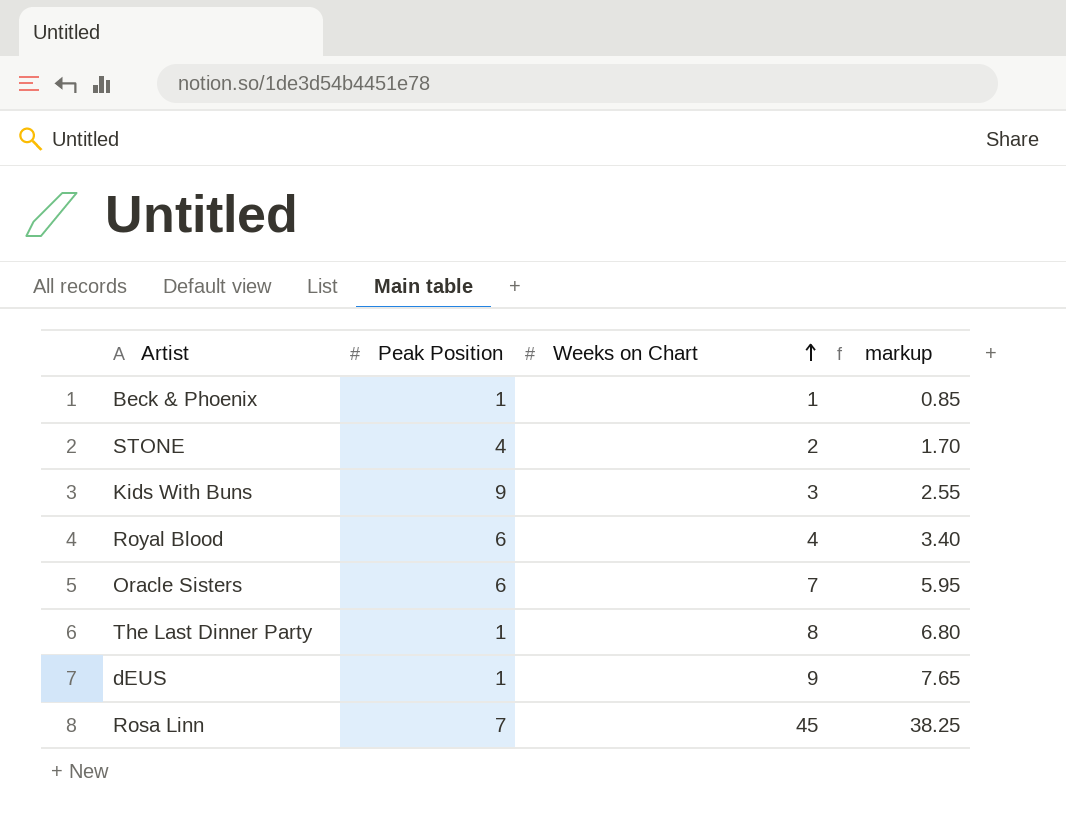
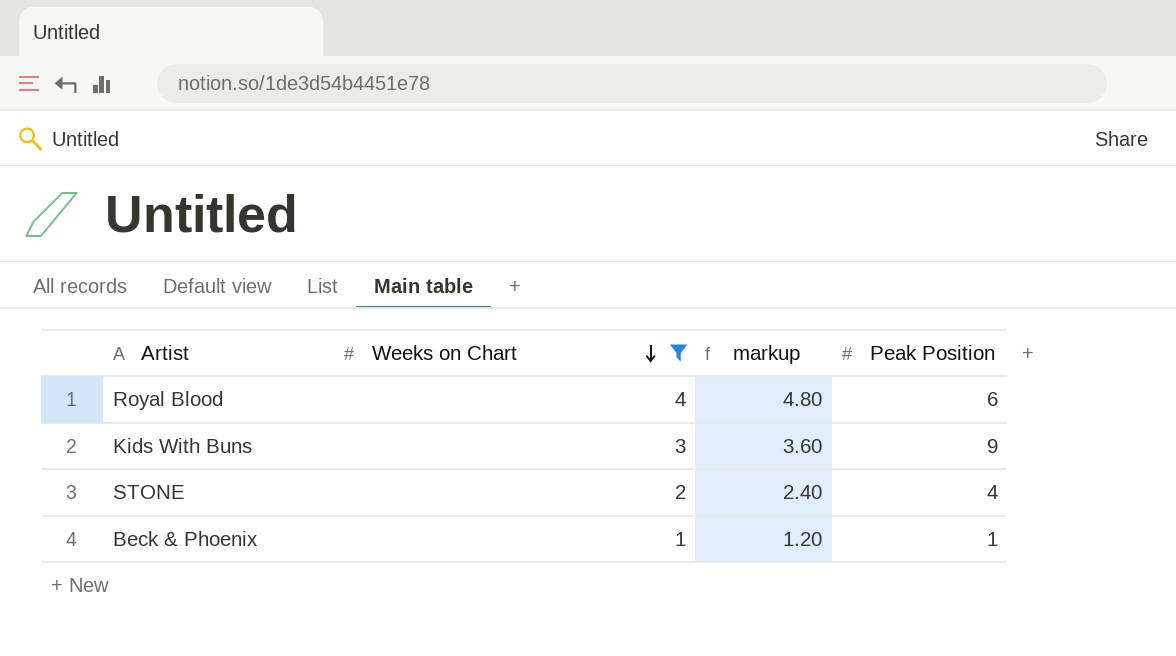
filter: none -> Weeks on Chart <= 4
row order: Weeks on Chart ascending -> Weeks on Chart descending
column markup | formula: [Weeks on Chart] * 0.85 -> [Weeks on Chart] * 1.2
column Peak Position | position: 2 -> 4

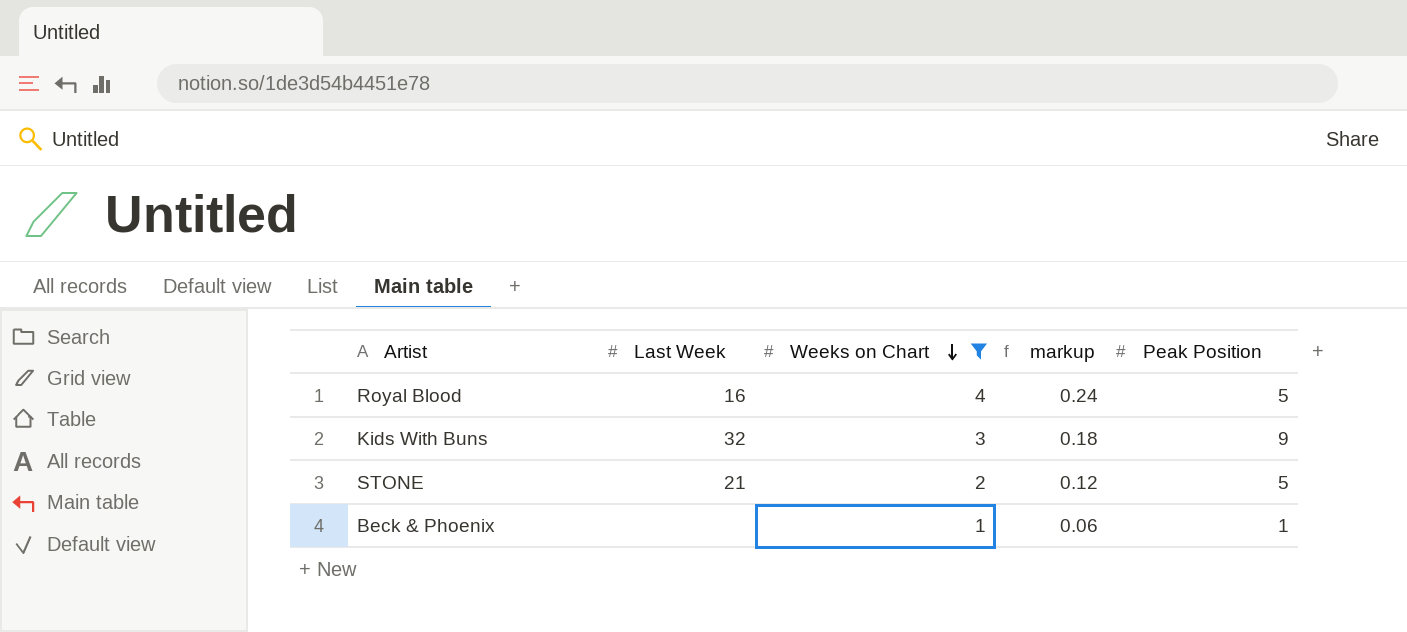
column Last Week | position: none -> 2
column markup | formula: [Weeks on Chart] * 1.2 -> [Weeks on Chart] * 0.06
Royal Blood | Peak Position: 6 -> 5
STONE | Peak Position: 4 -> 5

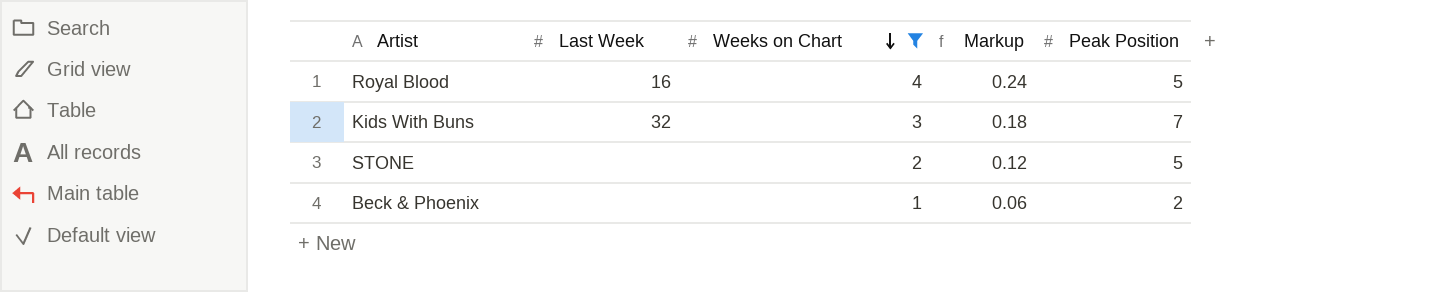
column name: markup -> Markup
Kids With Buns | Peak Position: 9 -> 7
STONE | Last Week: 21 -> none
Beck & Phoenix | Peak Position: 1 -> 2

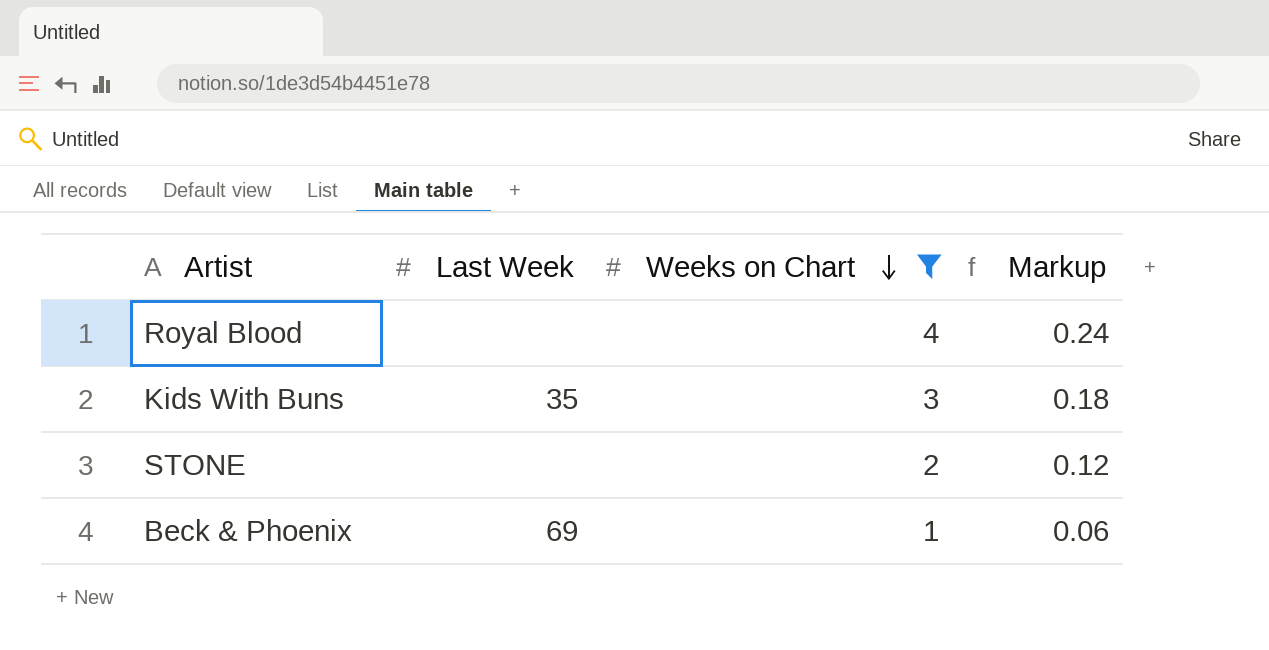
column Peak Position | position: 5 -> none
Royal Blood | Last Week: 16 -> none
Kids With Buns | Last Week: 32 -> 35
Beck & Phoenix | Last Week: none -> 69

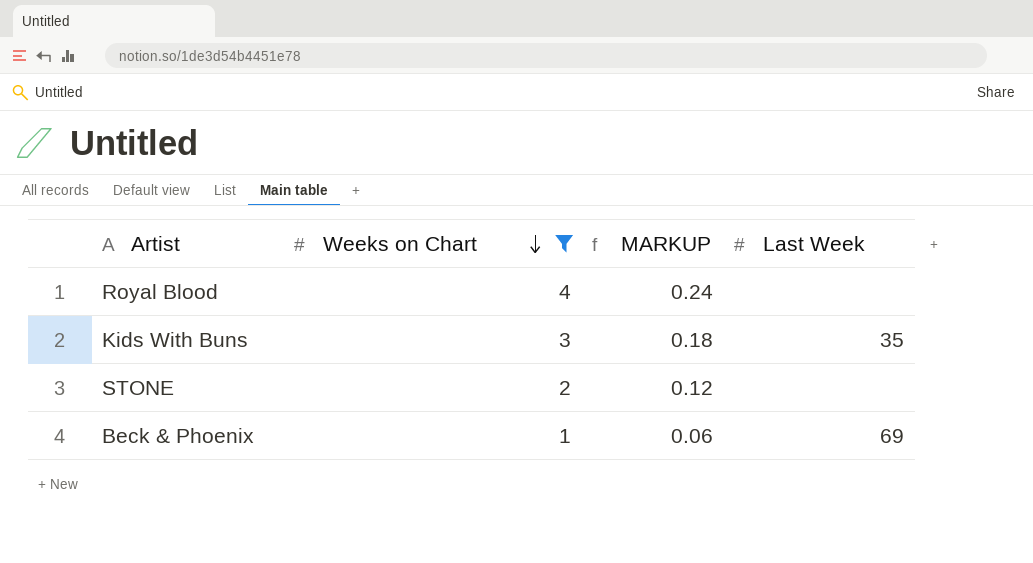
column name: Markup -> MARKUP
column Last Week | position: 2 -> 4

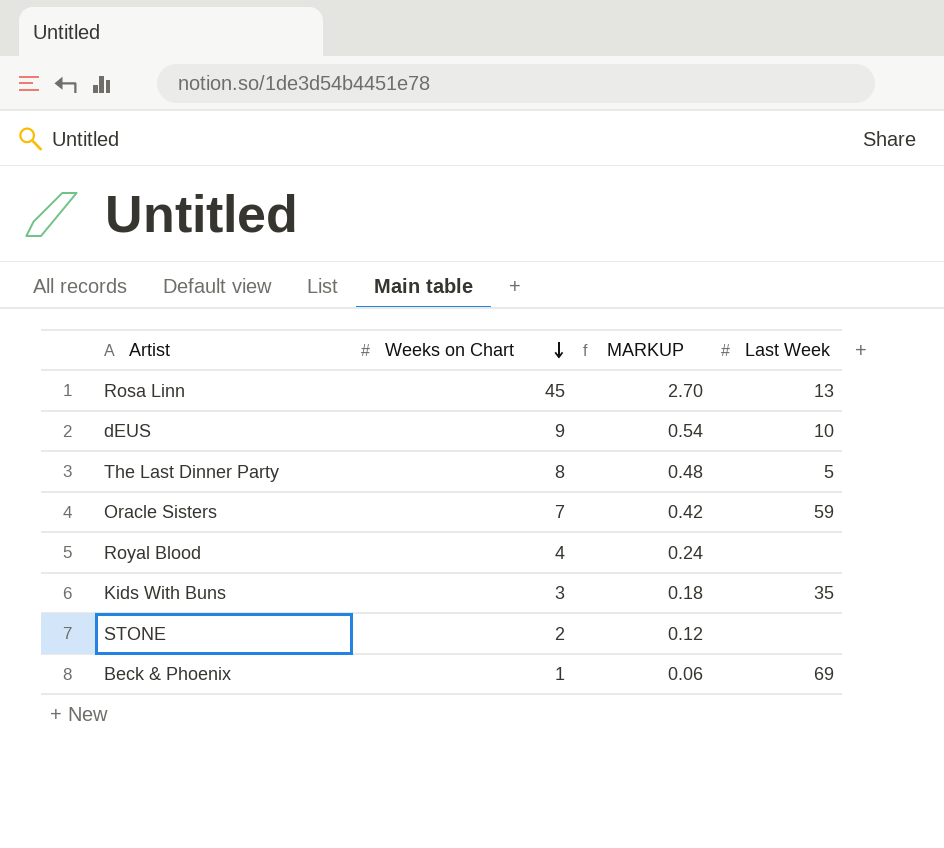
filter: Weeks on Chart <= 4 -> none

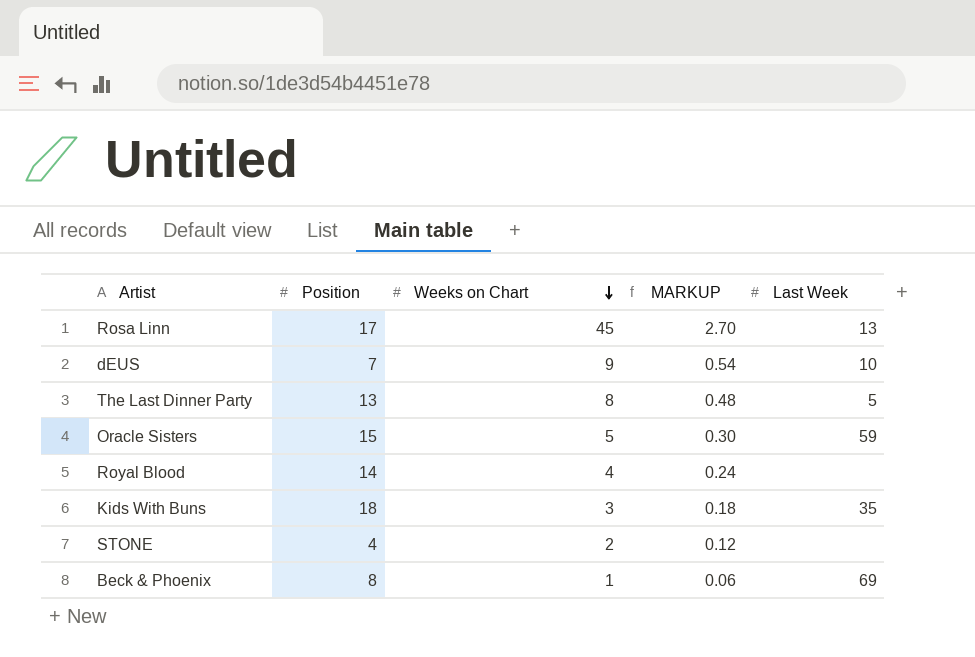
column Position | position: none -> 2
Oracle Sisters | Weeks on Chart: 7 -> 5
Oracle Sisters | MARKUP: 0.42 -> 0.30

